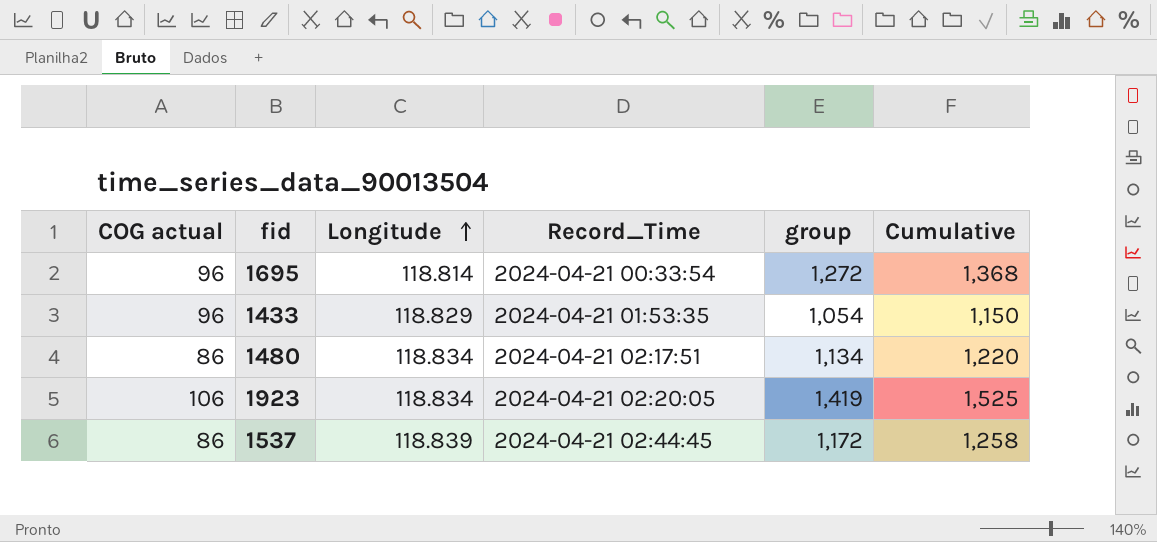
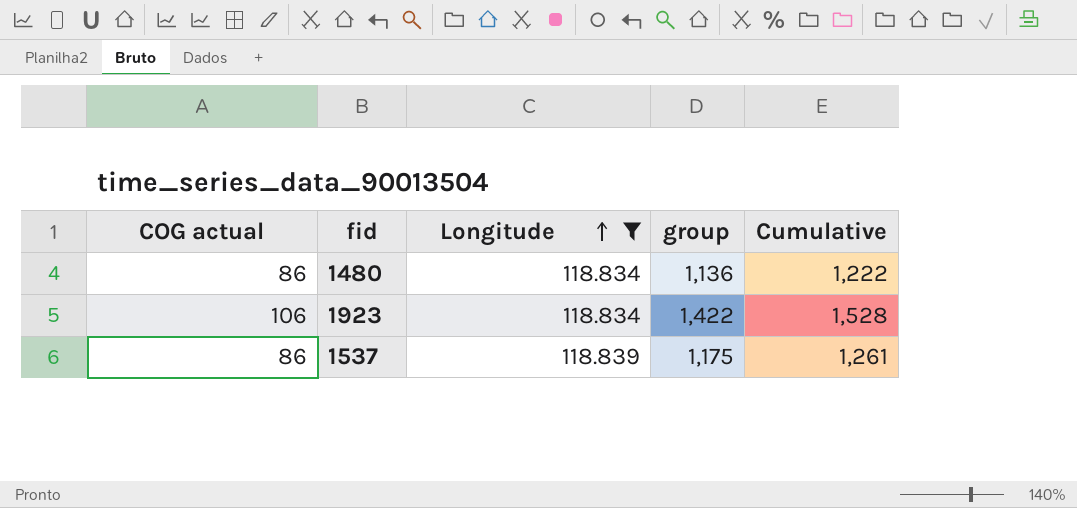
filter: none -> Longitude >= 118.834
column Record_Time | position: 4 -> none
1480 | group: 1,134 -> 1,136
1480 | Cumulative: 1,220 -> 1,222
1923 | group: 1,419 -> 1,422
1923 | Cumulative: 1,525 -> 1,528
1537 | group: 1,172 -> 1,175
1537 | Cumulative: 1,258 -> 1,261

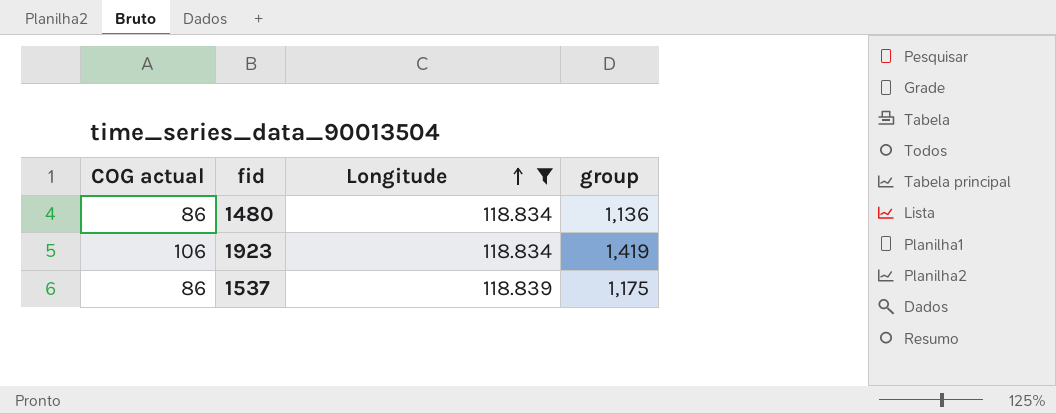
column Cumulative | formula: [COG actual] + [group] -> none
1923 | group: 1,422 -> 1,419

